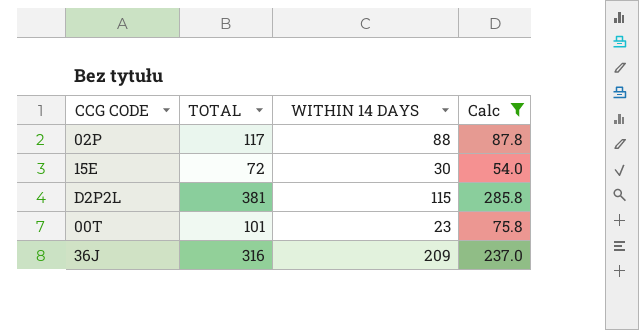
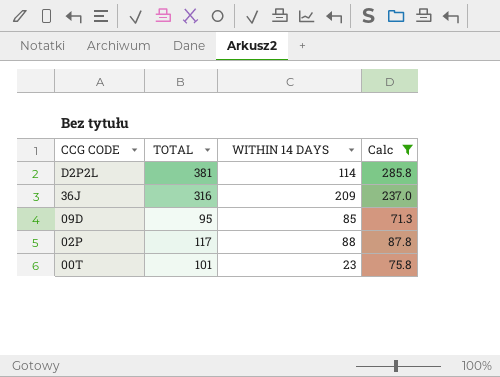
row order: none -> CCG CODE descending
row 15E: 72 | 30 | 54.0 -> none
D2P2L | WITHIN 14 DAYS: 115 -> 114
row 09D: none -> 95 | 85 | 71.3

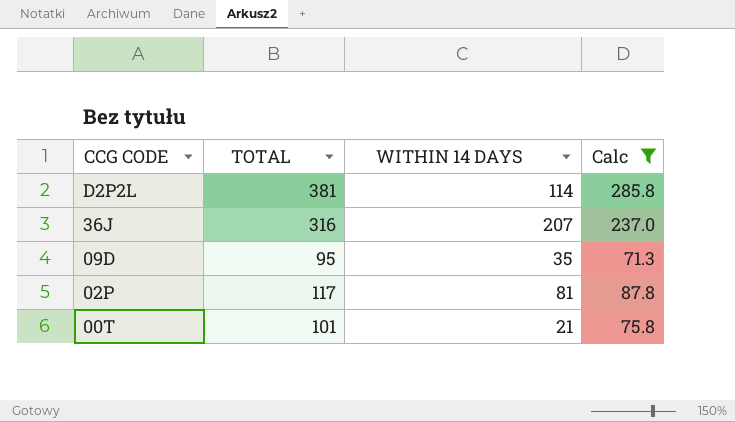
36J | WITHIN 14 DAYS: 209 -> 207
09D | WITHIN 14 DAYS: 85 -> 35
02P | WITHIN 14 DAYS: 88 -> 81
00T | WITHIN 14 DAYS: 23 -> 21

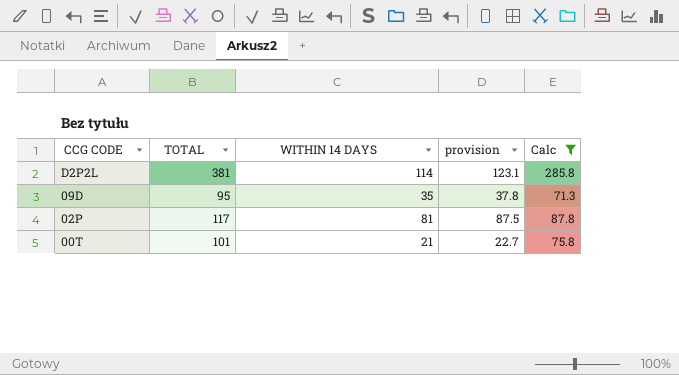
column provision | formula: none -> [WITHIN 14 DAYS] * 1.08
row 36J: 316 | 207 | 237.0 -> none

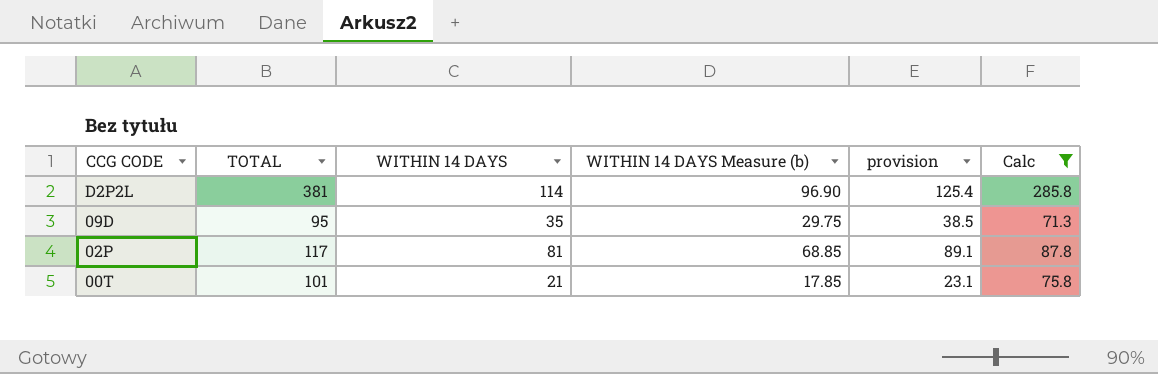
column WITHIN 14 DAYS Measure (b) | formula: none -> [WITHIN 14 DAYS] * 0.85
column provision | formula: [WITHIN 14 DAYS] * 1.08 -> [WITHIN 14 DAYS] * 1.1

